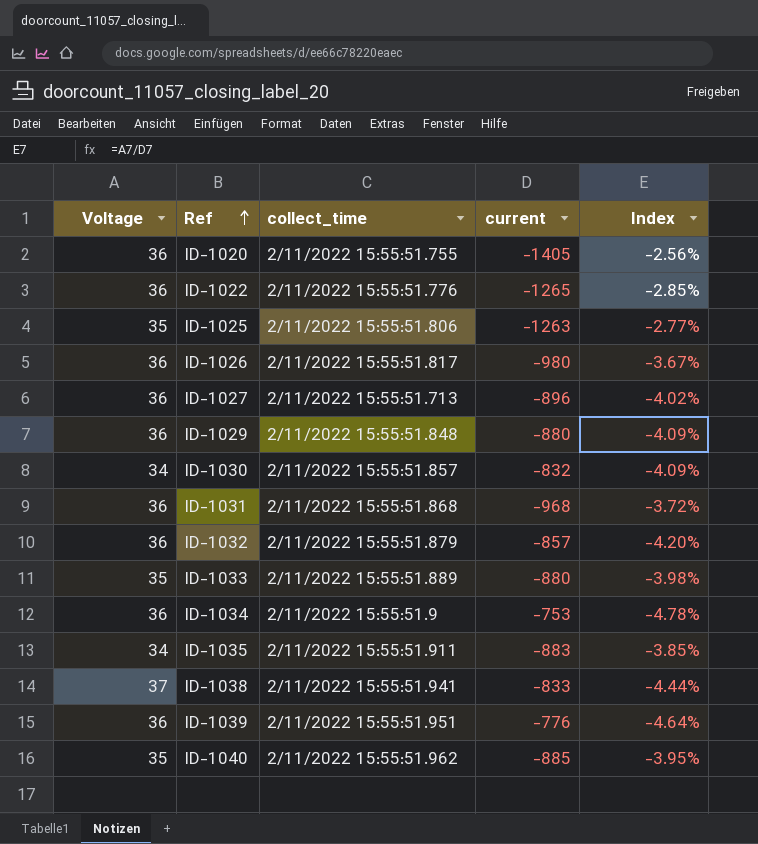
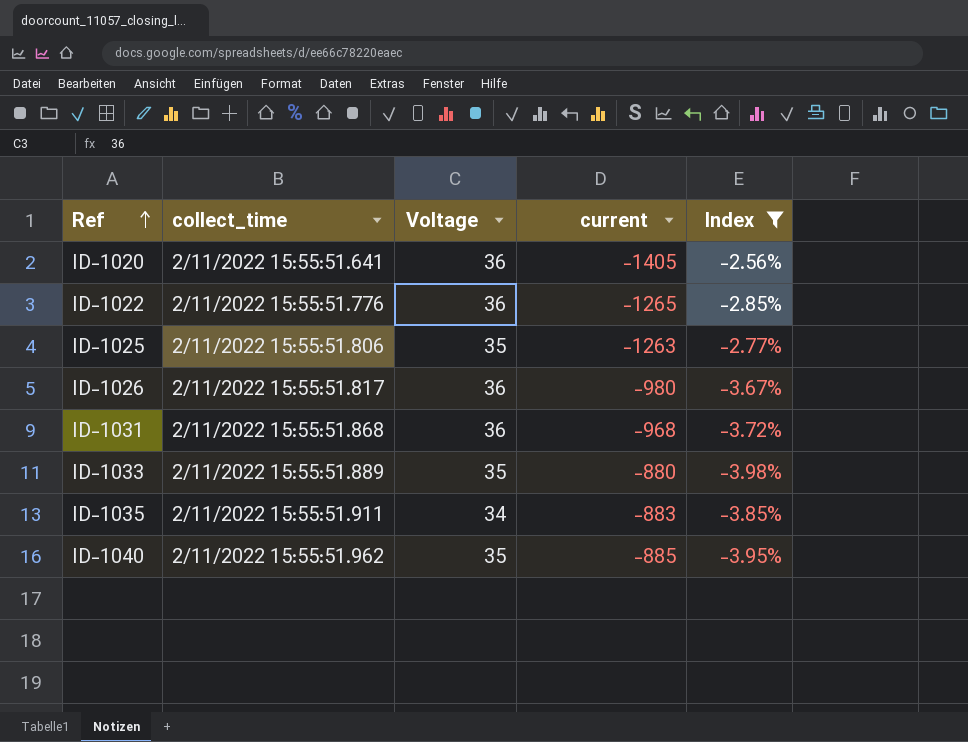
filter: none -> Index >= -3.98%
column Voltage | position: 1 -> 3
ID-1020 | collect_time: 2/11/2022 15:55:51.755 -> 2/11/2022 15:55:51.641

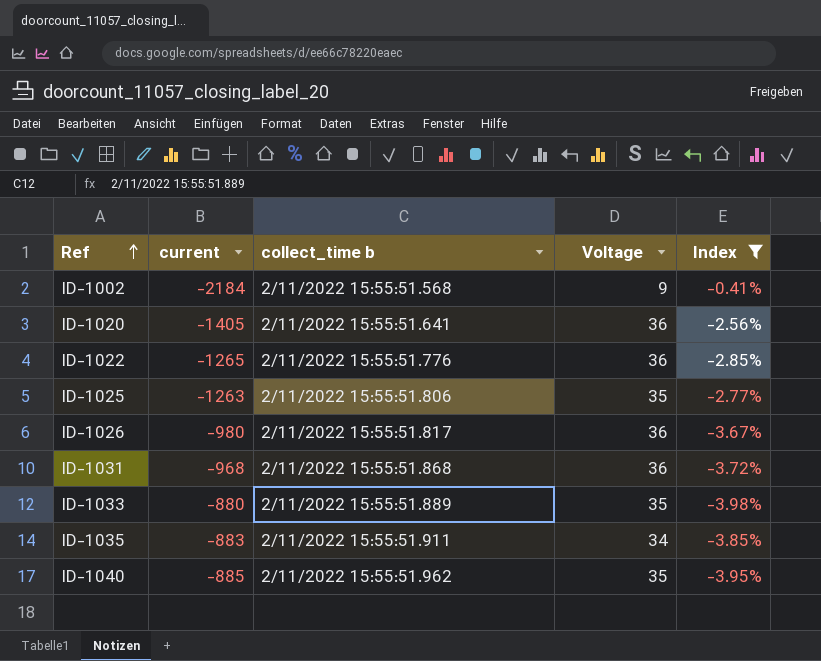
column current | position: 4 -> 2
column name: collect_time -> collect_time b
row ID-1002: none -> -2184 | 2/11/2022 15:55:51.568 | 9 | -0.41%

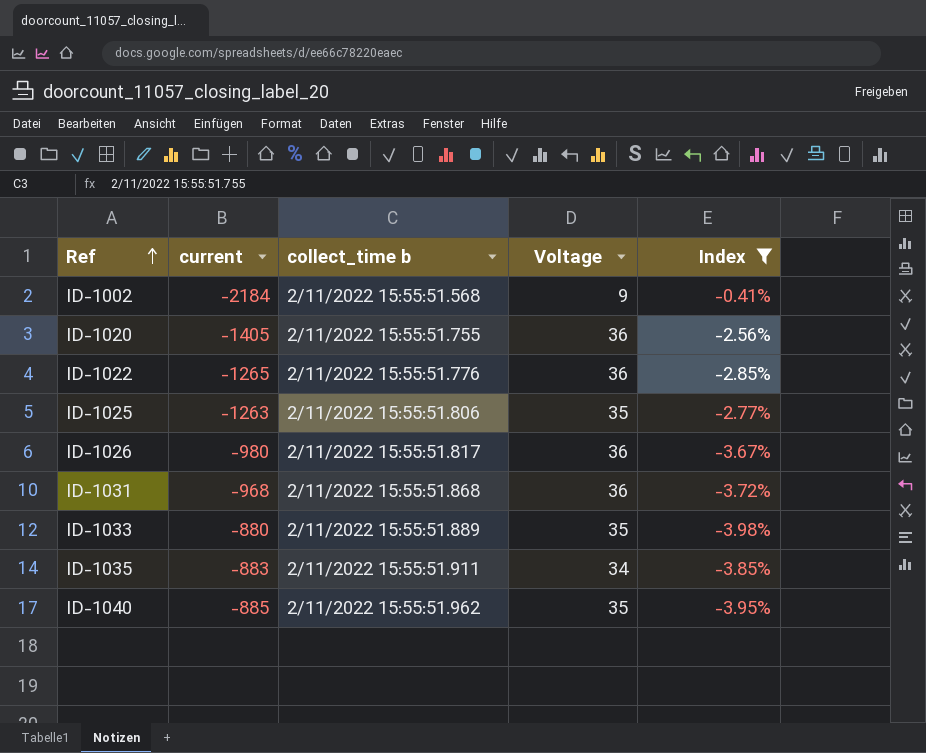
ID-1020 | collect_time b: 2/11/2022 15:55:51.641 -> 2/11/2022 15:55:51.755

